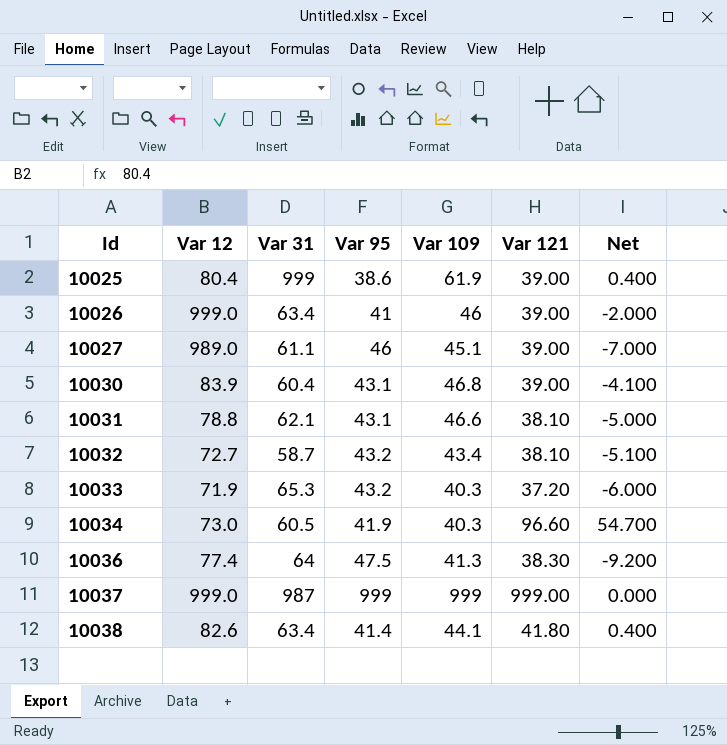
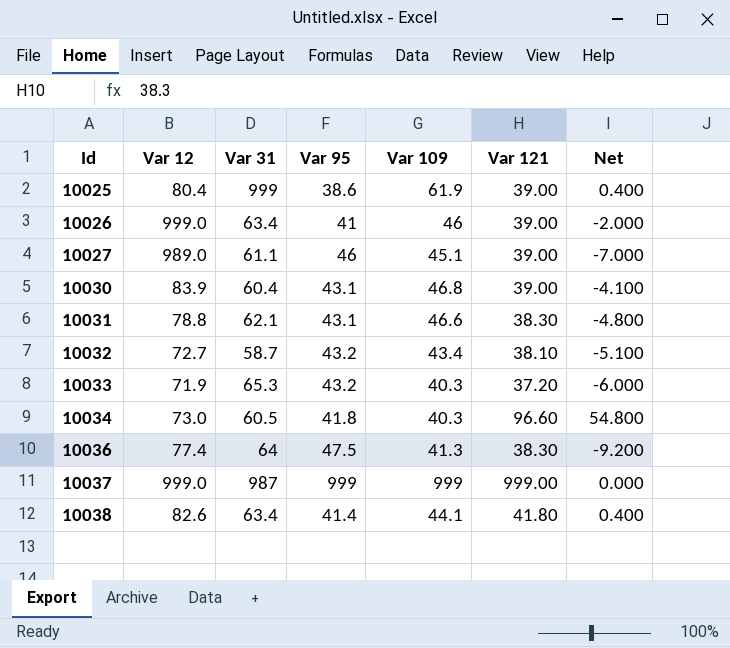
10031 | Var 121: 38.10 -> 38.30
10031 | Net: -5.000 -> -4.800
10034 | Var 95: 41.9 -> 41.8
10034 | Net: 54.700 -> 54.800

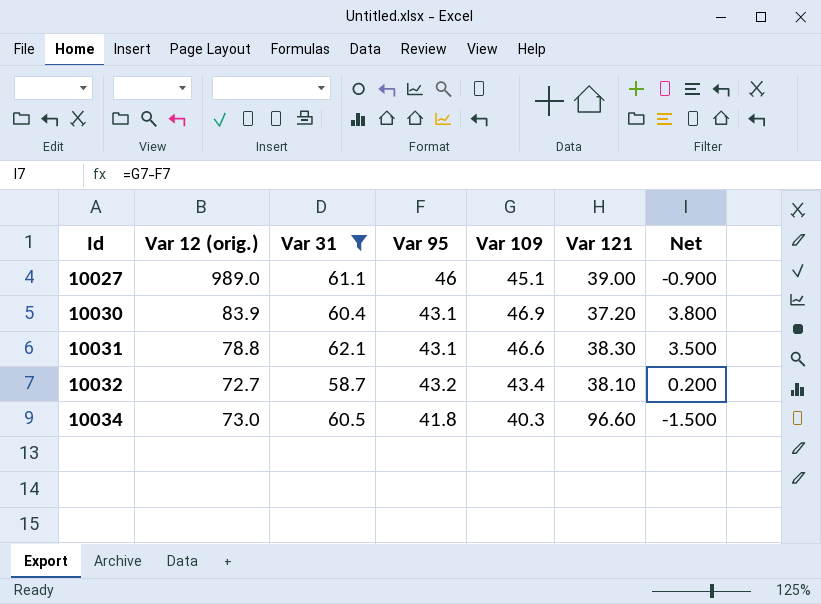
filter: none -> Var 31 <= 62.1
column name: Var 12 -> Var 12 (orig.)
column Net | formula: [Var 121] - [Var 95] -> [Var 109] - [Var 95]
10030 | Var 109: 46.8 -> 46.9
10030 | Var 121: 39.00 -> 37.20

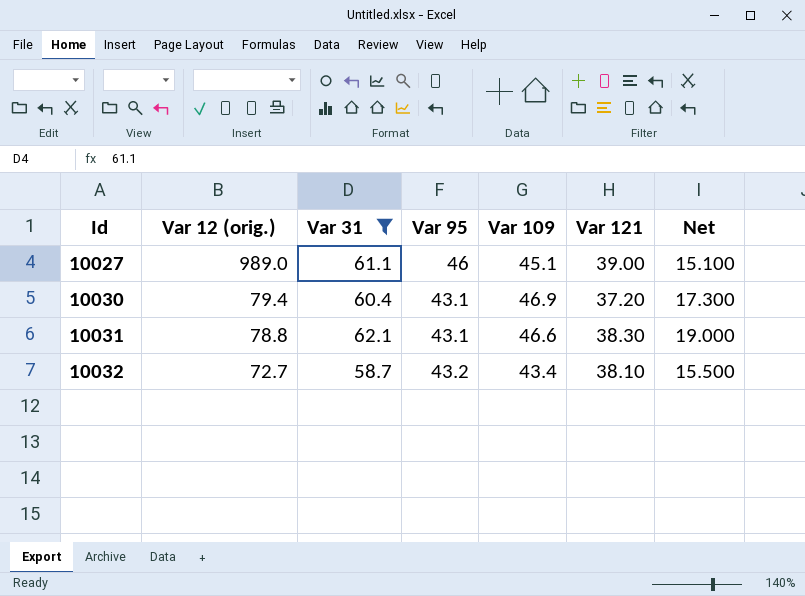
column Net | formula: [Var 109] - [Var 95] -> [Var 31] - [Var 95]
row 10034: 73.0 | 60.5 | 41.8 | 40.3 | 96.60 | -1.500 -> none
10030 | Var 12 (orig.): 83.9 -> 79.4

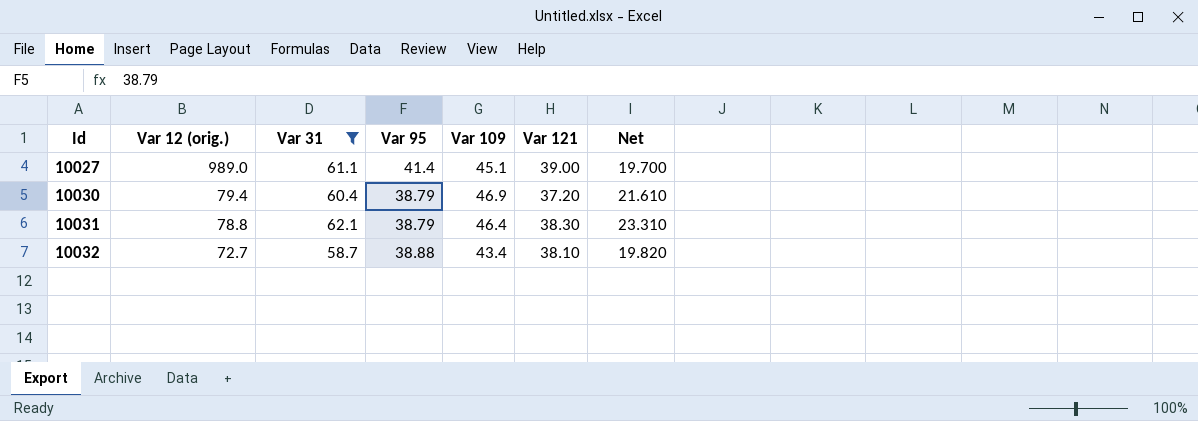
10027 | Var 95: 46 -> 41.4
10027 | Net: 15.100 -> 19.700
10030 | Var 95: 43.1 -> 38.79
10030 | Net: 17.300 -> 21.610
10031 | Var 95: 43.1 -> 38.79
10031 | Var 109: 46.6 -> 46.4
10031 | Net: 19.000 -> 23.310
10032 | Var 95: 43.2 -> 38.88
10032 | Net: 15.500 -> 19.820

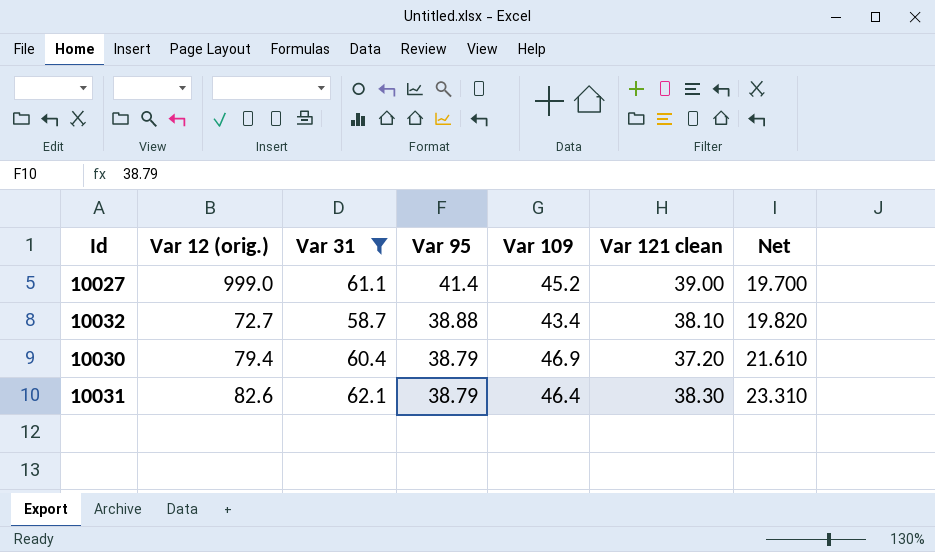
row order: Id ascending -> Var 95 descending
column name: Var 121 -> Var 121 clean
10027 | Var 12 (orig.): 989.0 -> 999.0
10027 | Var 109: 45.1 -> 45.2
10031 | Var 12 (orig.): 78.8 -> 82.6

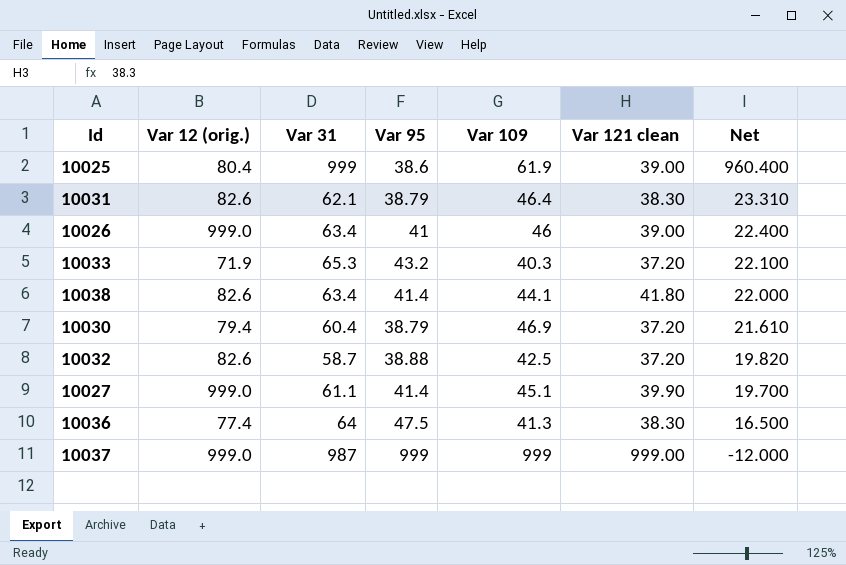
filter: Var 31 <= 62.1 -> none
row order: Var 95 descending -> Net descending
10032 | Var 12 (orig.): 72.7 -> 82.6
10032 | Var 109: 43.4 -> 42.5
10032 | Var 121 clean: 38.10 -> 37.20
10027 | Var 109: 45.2 -> 45.1
10027 | Var 121 clean: 39.00 -> 39.90

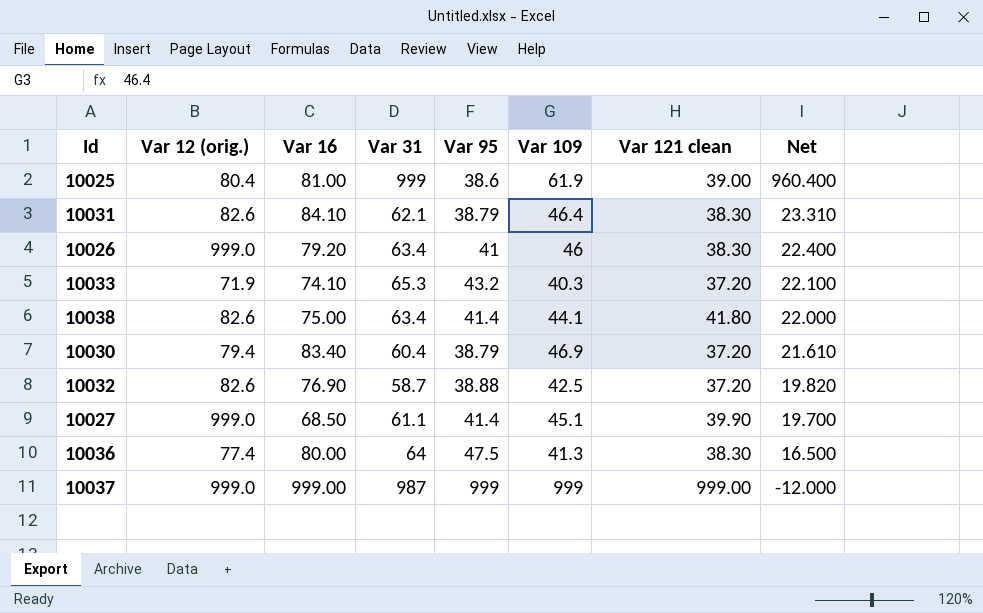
column Var 16 | position: none -> 3
10026 | Var 121 clean: 39.00 -> 38.30

